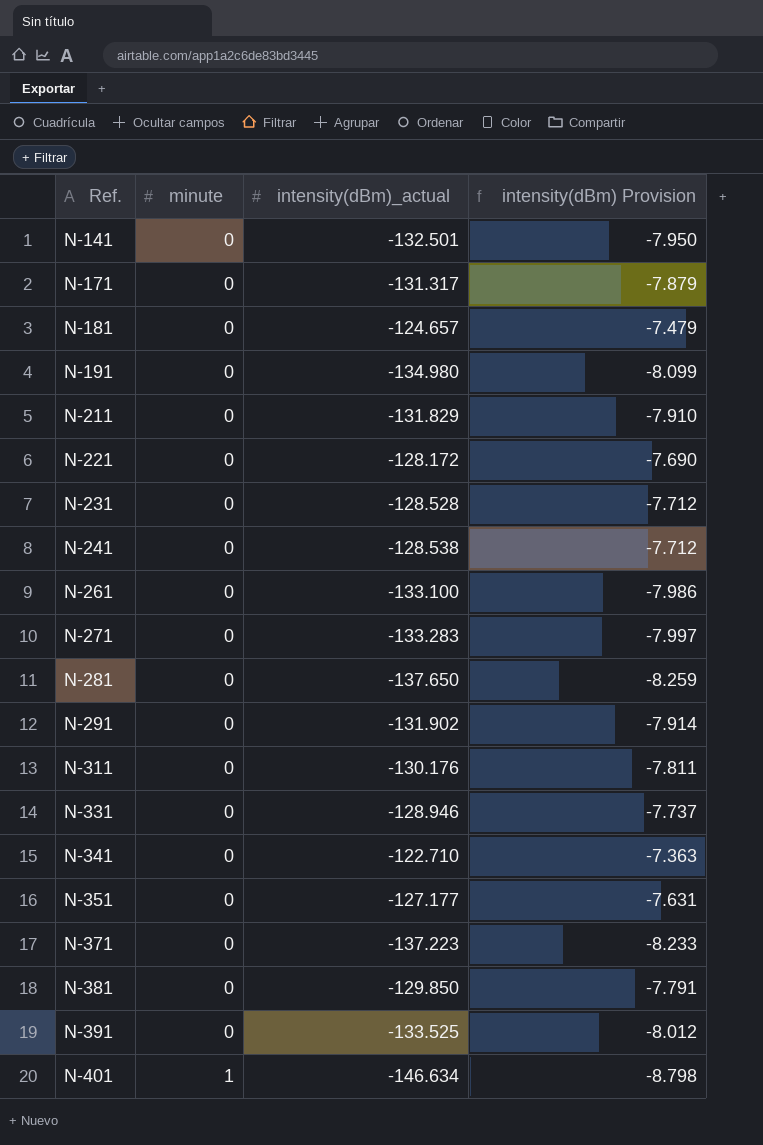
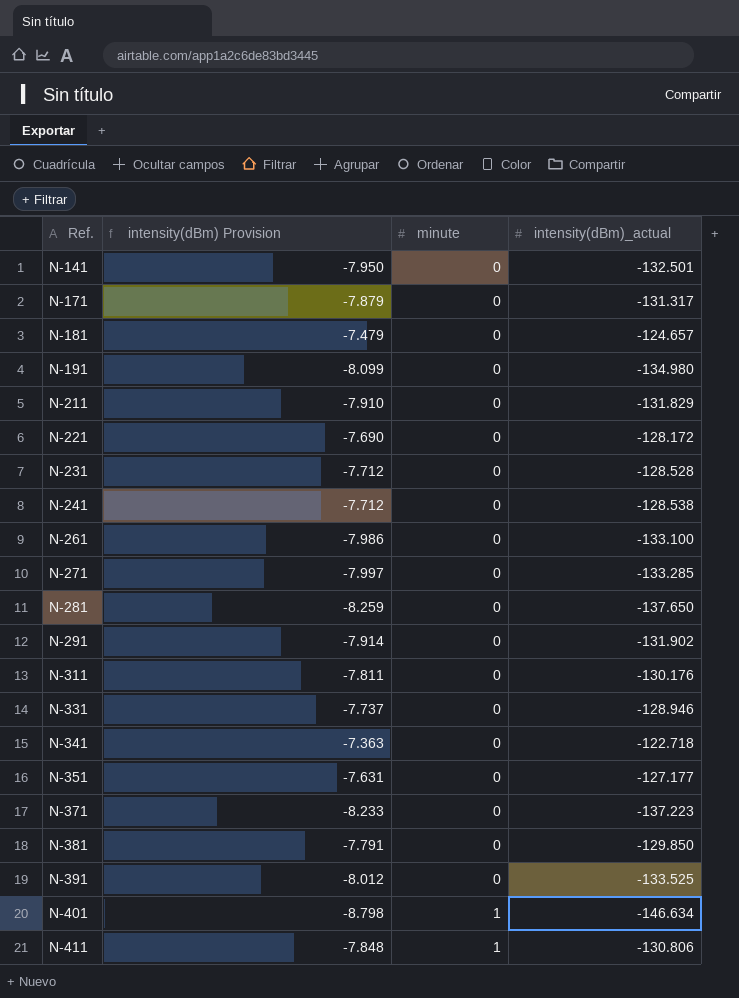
column intensity(dBm) Provision | position: 4 -> 2
N-271 | intensity(dBm)_actual: -133.283 -> -133.285
N-341 | intensity(dBm)_actual: -122.710 -> -122.718
row N-411: none -> -7.848 | 1 | -130.806

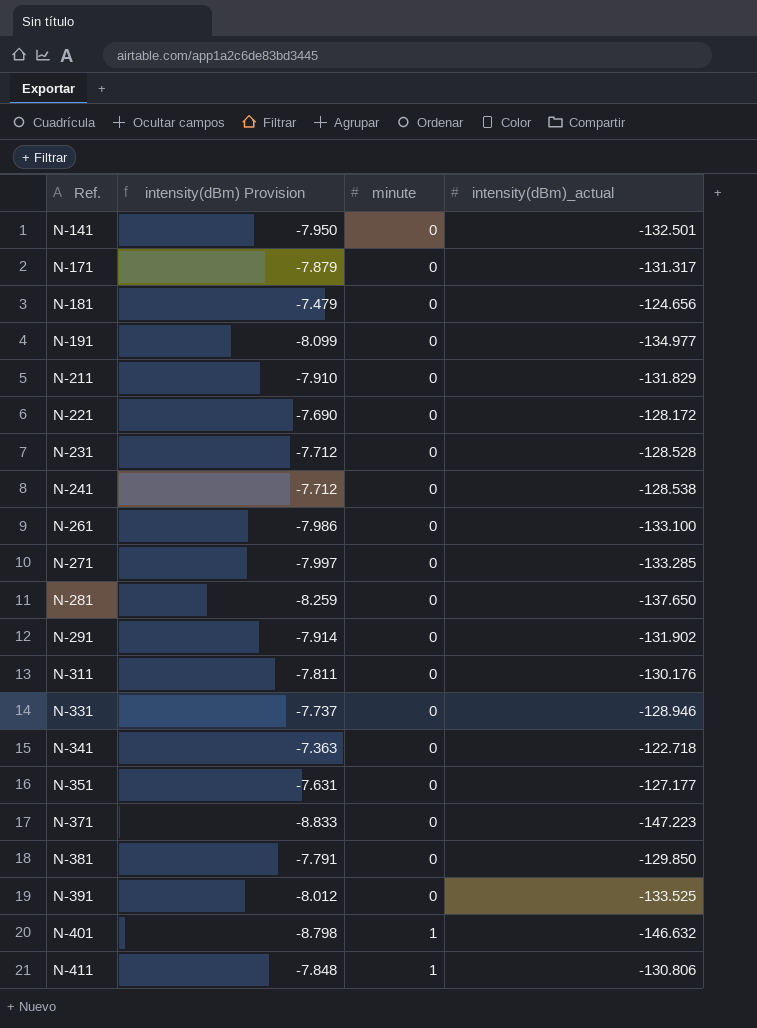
N-181 | intensity(dBm)_actual: -124.657 -> -124.656
N-191 | intensity(dBm)_actual: -134.980 -> -134.977
N-371 | intensity(dBm) Provision: -8.233 -> -8.833
N-371 | intensity(dBm)_actual: -137.223 -> -147.223
N-401 | intensity(dBm)_actual: -146.634 -> -146.632

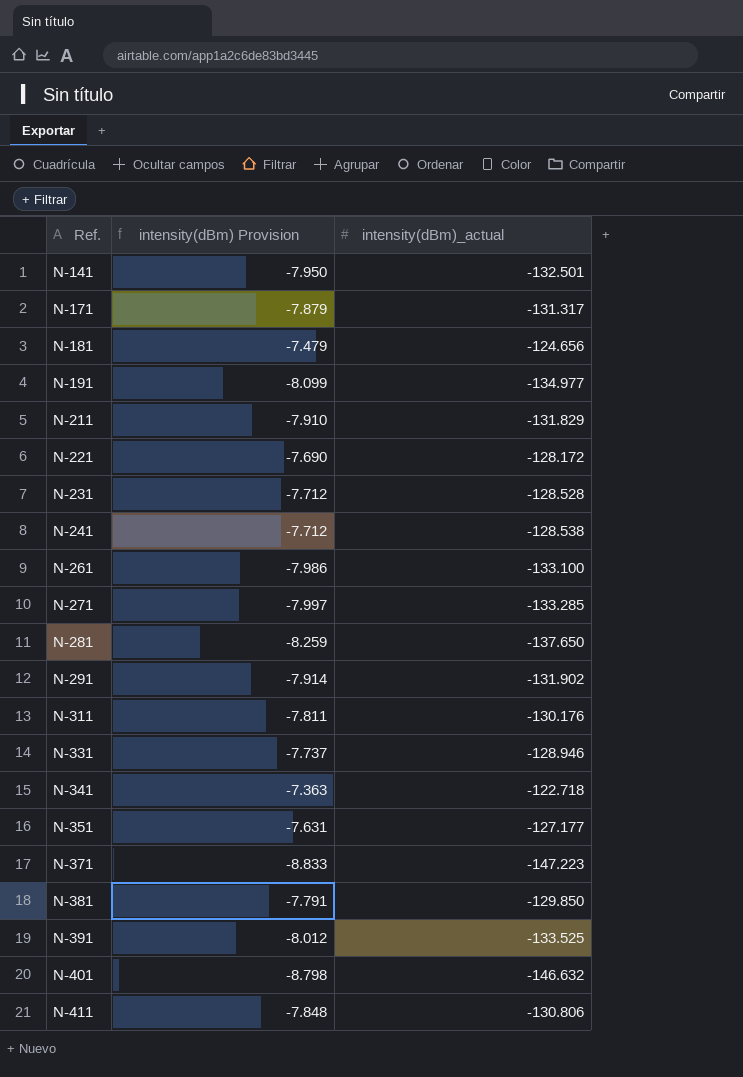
column minute | position: 3 -> none

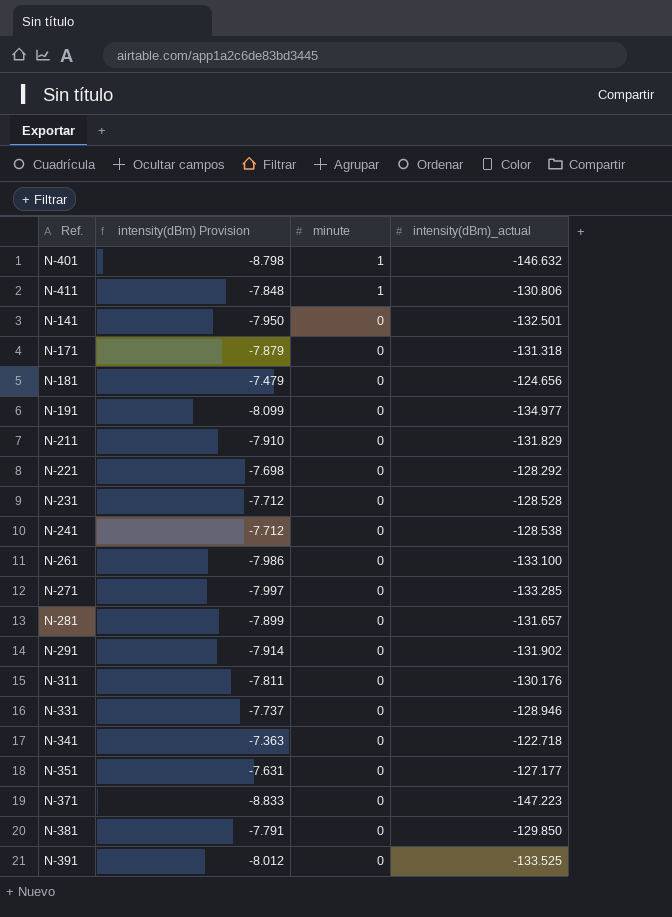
row order: Ref. ascending -> minute descending
column minute | position: none -> 3
N-171 | intensity(dBm)_actual: -131.317 -> -131.318
N-221 | intensity(dBm) Provision: -7.690 -> -7.698
N-221 | intensity(dBm)_actual: -128.172 -> -128.292
N-281 | intensity(dBm) Provision: -8.259 -> -7.899
N-281 | intensity(dBm)_actual: -137.650 -> -131.657

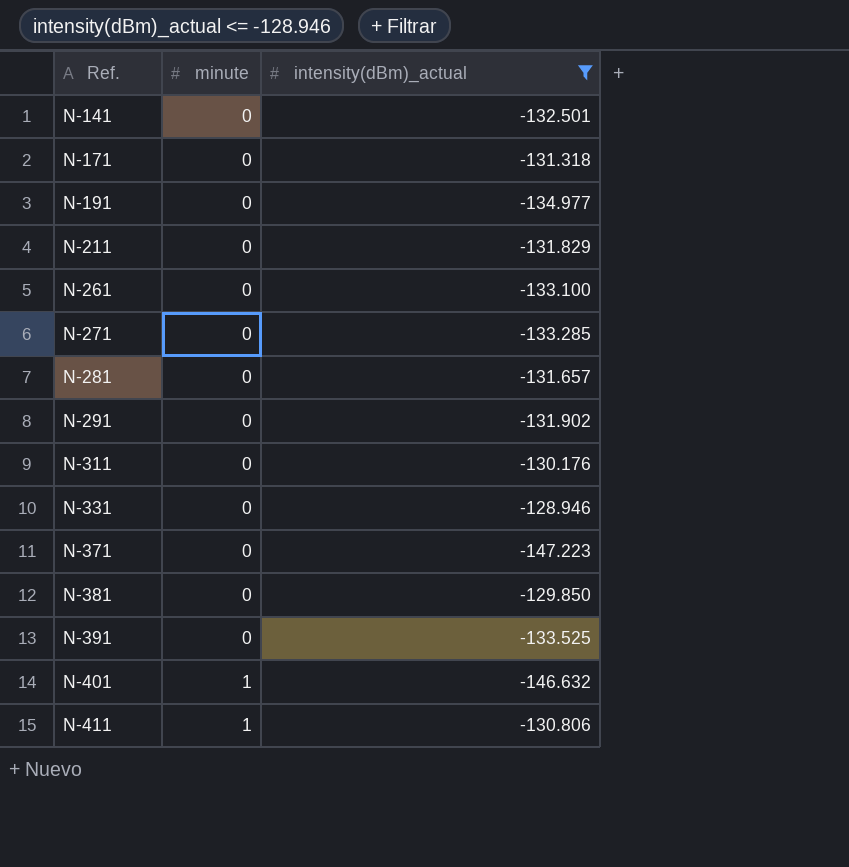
filter: none -> intensity(dBm)_actual <= -128.946
row order: minute descending -> Ref. ascending
column intensity(dBm) Provision | formula: [intensity(dBm)_actual] * 0.06 -> none

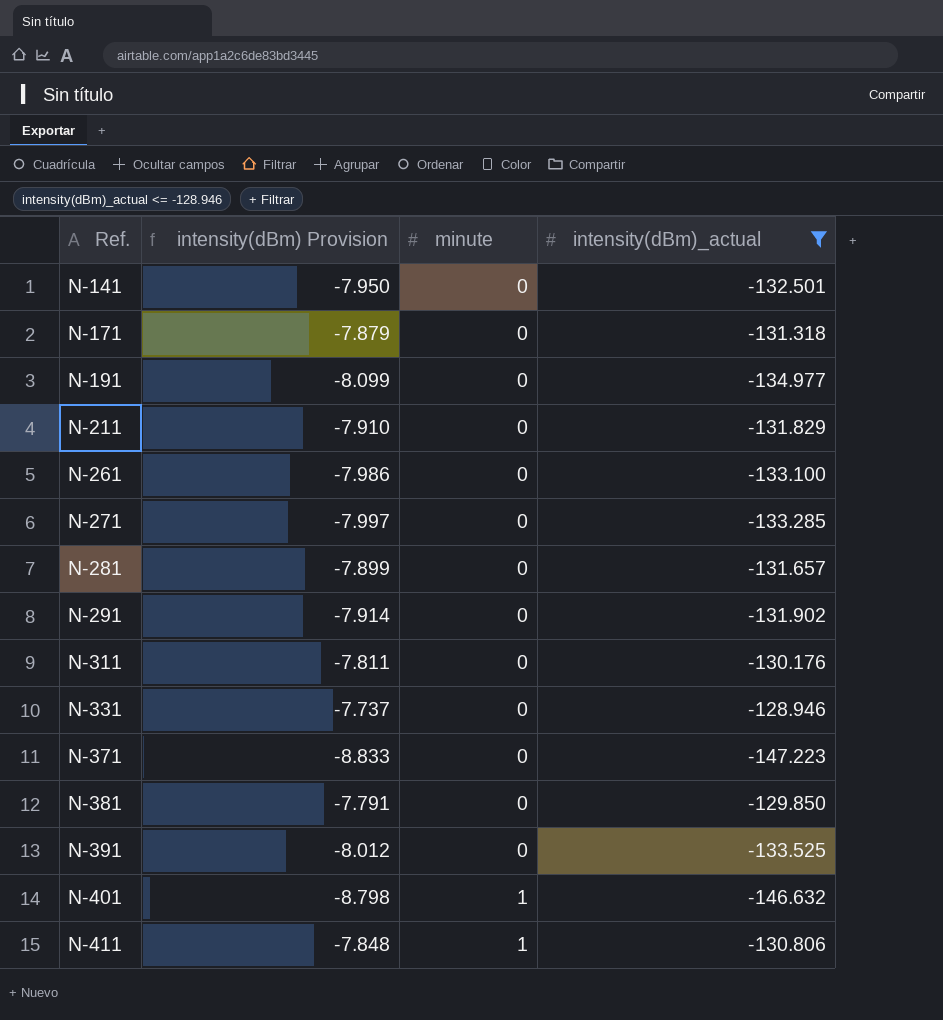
column intensity(dBm) Provision | formula: none -> [intensity(dBm)_actual] * 0.06

